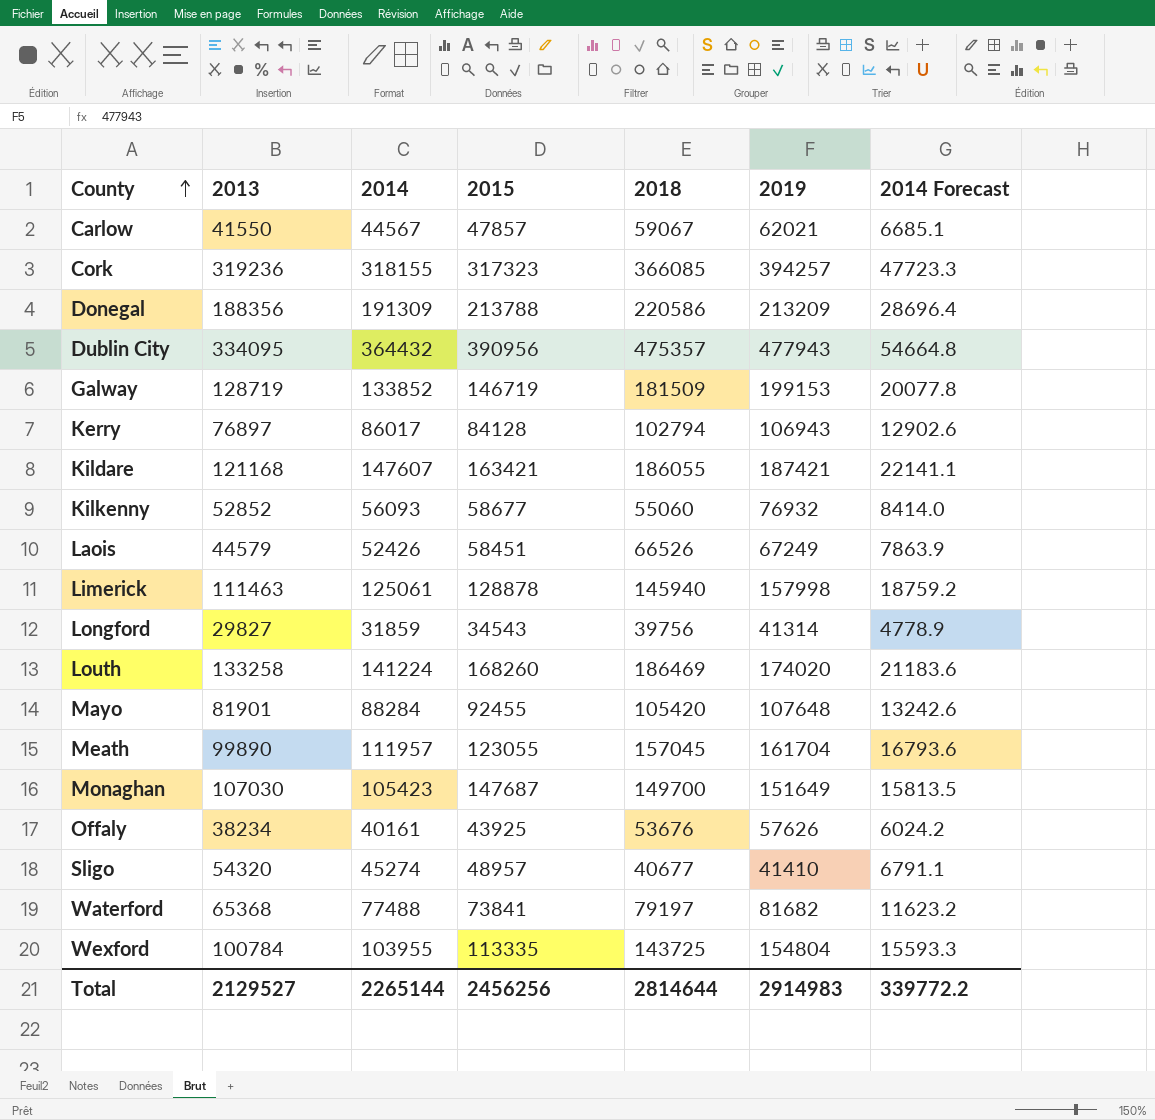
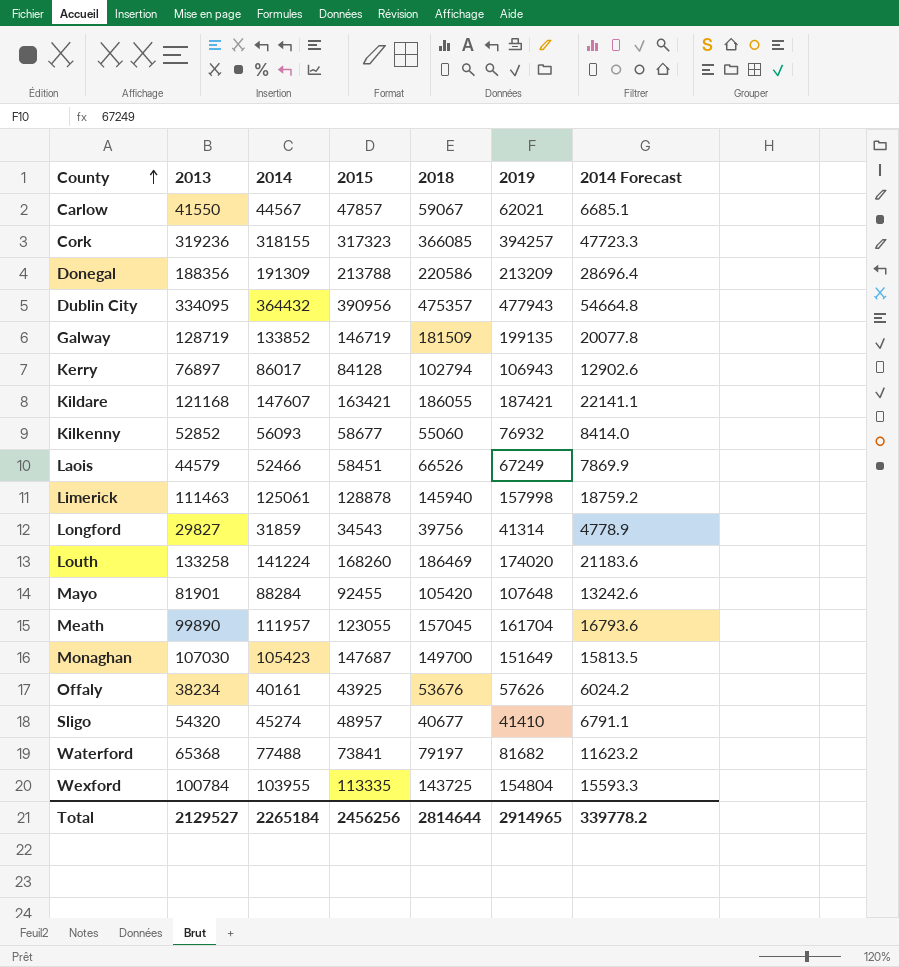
Galway | 2019: 199153 -> 199135
Laois | 2014: 52426 -> 52466
Laois | 2014 Forecast: 7863.9 -> 7869.9
Total | 2014: 2265144 -> 2265184
Total | 2019: 2914983 -> 2914965
Total | 2014 Forecast: 339772.2 -> 339778.2

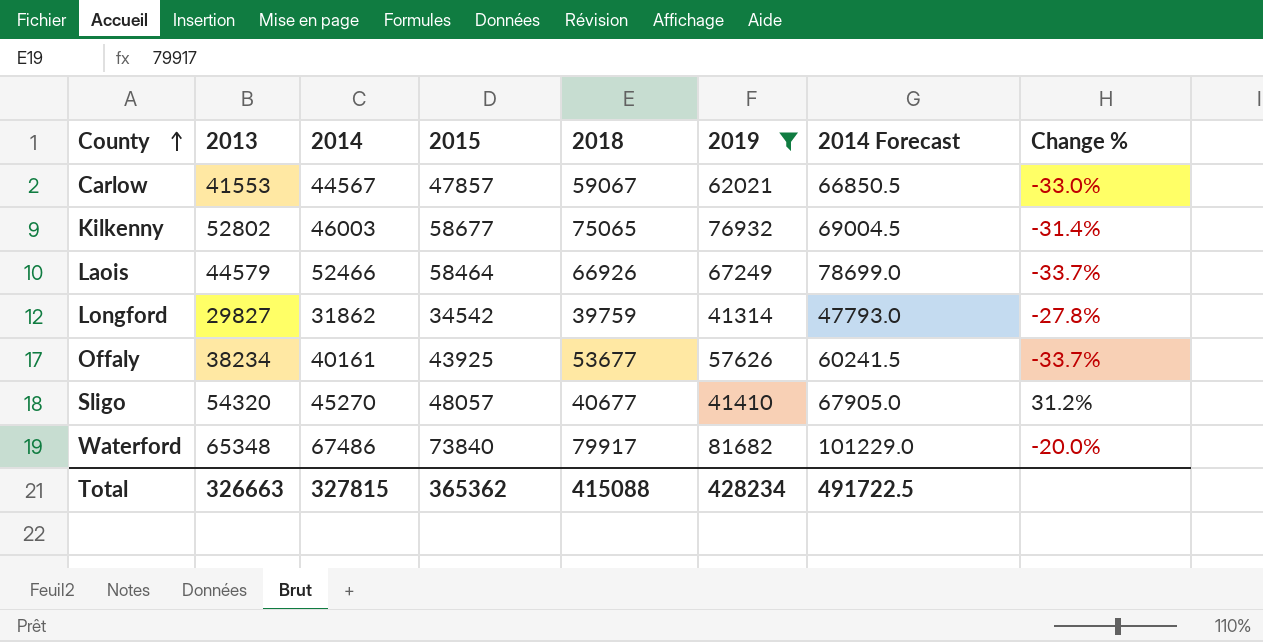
filter: none -> 2019 <= 81682
column 2014 Forecast | formula: [2014] * 0.15 -> [2014] * 1.5
column Change % | formula: none -> ([2013] - [2019]) / [2019]
Carlow | 2013: 41550 -> 41553
Kilkenny | 2013: 52852 -> 52802
Kilkenny | 2014: 56093 -> 46003
Kilkenny | 2018: 55060 -> 75065
Laois | 2015: 58451 -> 58464
Laois | 2018: 66526 -> 66926
Longford | 2014: 31859 -> 31862
Longford | 2015: 34543 -> 34542
Longford | 2018: 39756 -> 39759
Offaly | 2018: 53676 -> 53677
Sligo | 2014: 45274 -> 45270
Sligo | 2015: 48957 -> 48057
Waterford | 2013: 65368 -> 65348
Waterford | 2014: 77488 -> 67486
Waterford | 2015: 73841 -> 73840
Waterford | 2018: 79197 -> 79917
Total | 2013: 2129527 -> 326663
Total | 2014: 2265184 -> 327815
Total | 2015: 2456256 -> 365362
Total | 2018: 2814644 -> 415088
Total | 2019: 2914965 -> 428234
Total | 2014 Forecast: 339778.2 -> 491722.5

